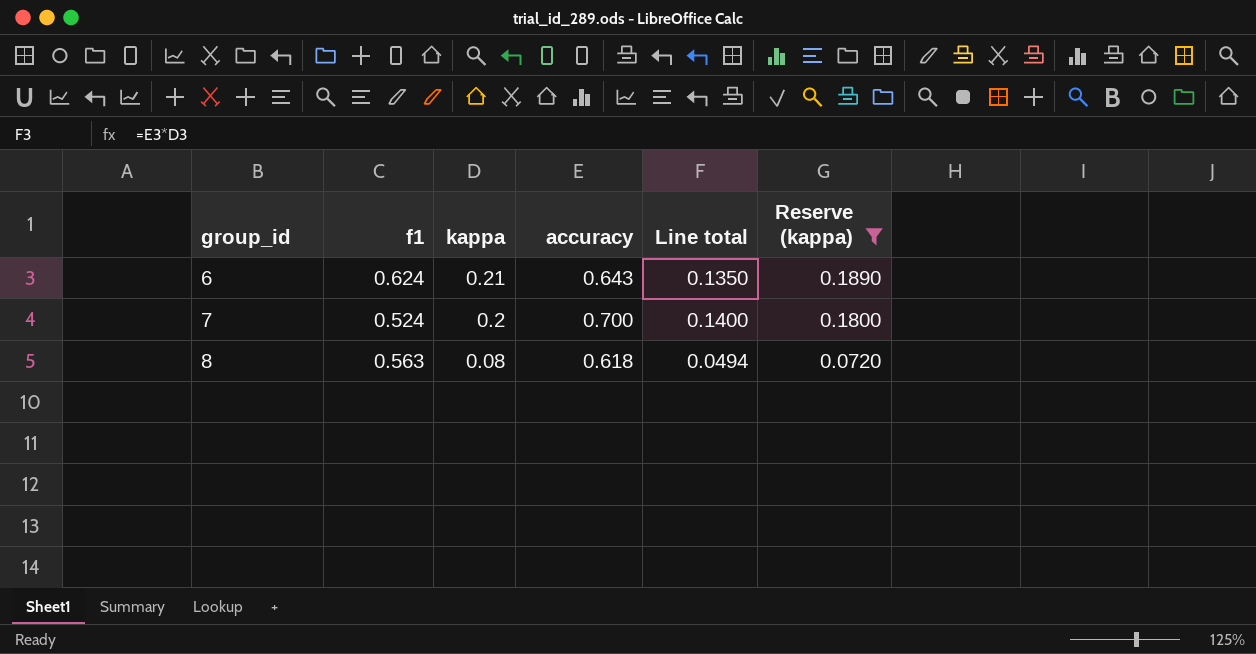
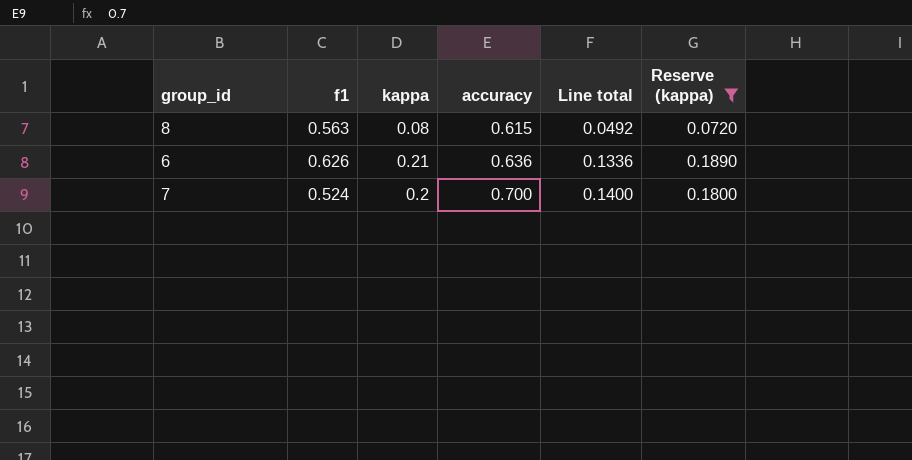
row order: group_id ascending -> accuracy ascending
8 | accuracy: 0.618 -> 0.615
8 | Line total: 0.0494 -> 0.0492
6 | f1: 0.624 -> 0.626
6 | accuracy: 0.643 -> 0.636
6 | Line total: 0.1350 -> 0.1336

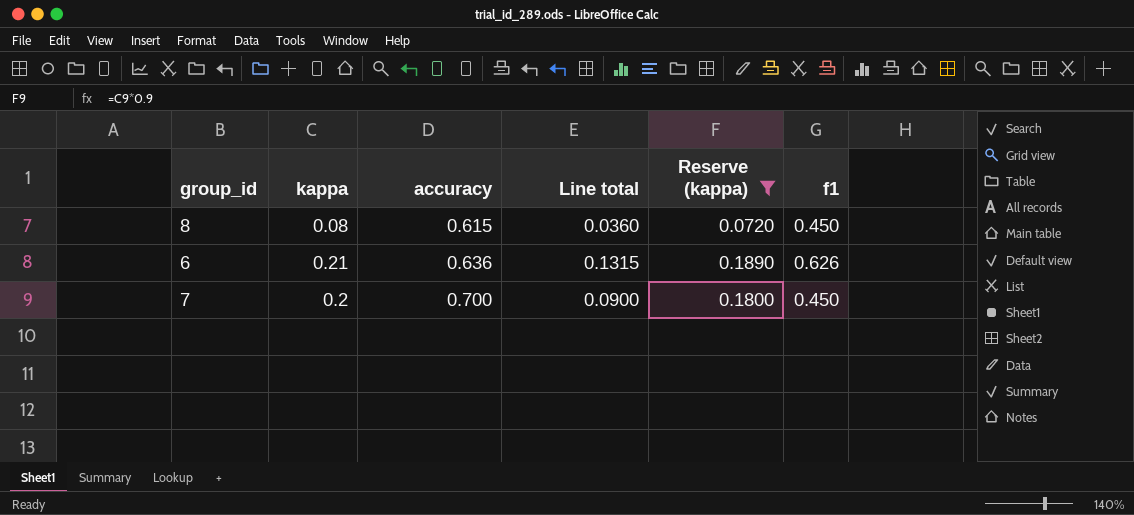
column Line total | formula: [kappa] * [accuracy] -> [kappa] * [f1]
column f1 | position: 2 -> 6
8 | f1: 0.563 -> 0.450
7 | f1: 0.524 -> 0.450

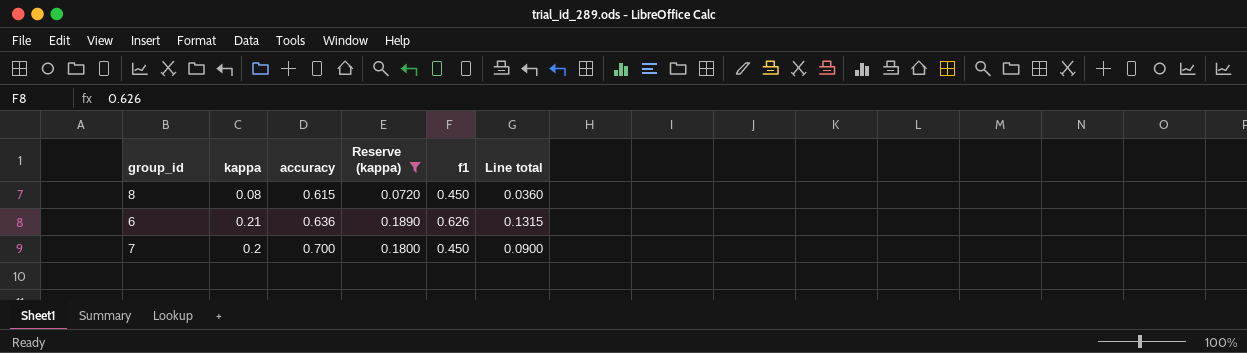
column Line total | position: 4 -> 6

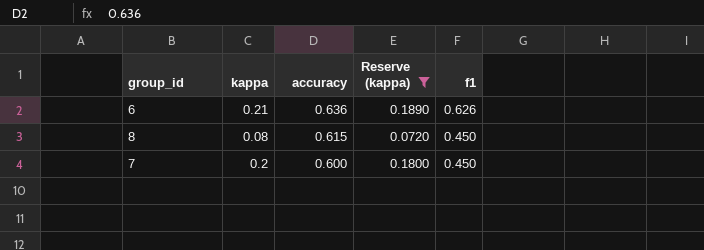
row order: accuracy ascending -> accuracy descending
column Line total | formula: [kappa] * [f1] -> none
7 | accuracy: 0.700 -> 0.600

